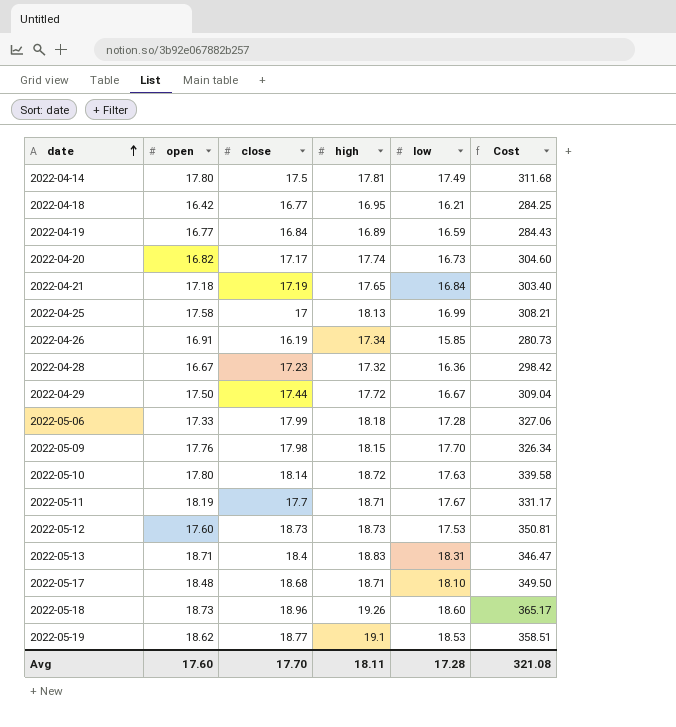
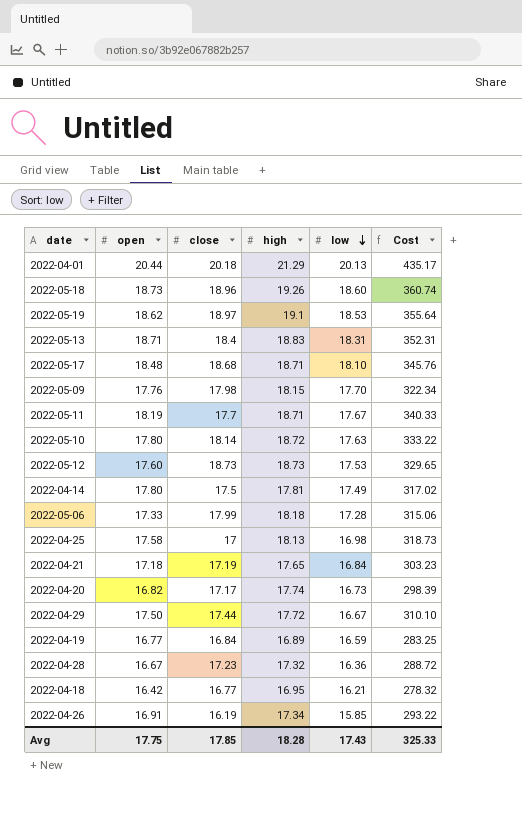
row order: date ascending -> low descending
column Cost | formula: [close] * [high] -> [open] * [high]
row 2022-04-01: none -> 20.44 | 20.18 | 21.29 | 20.13 | 435.17
2022-05-19 | close: 18.77 -> 18.97
2022-04-25 | low: 16.99 -> 16.98
Avg | open: 17.60 -> 17.75
Avg | close: 17.70 -> 17.85
Avg | high: 18.11 -> 18.28
Avg | low: 17.28 -> 17.43
Avg | Cost: 321.08 -> 325.33

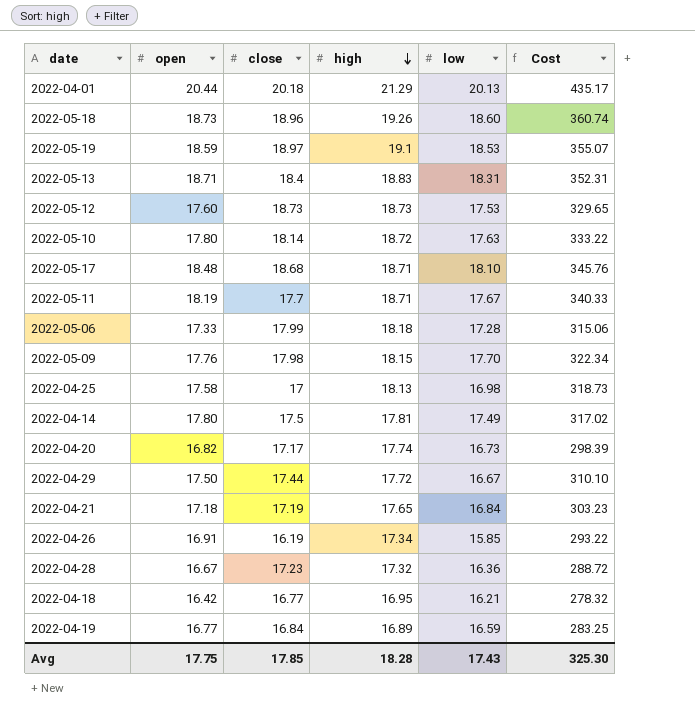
row order: low descending -> high descending
2022-05-19 | open: 18.62 -> 18.59
2022-05-19 | Cost: 355.64 -> 355.07
Avg | Cost: 325.33 -> 325.30

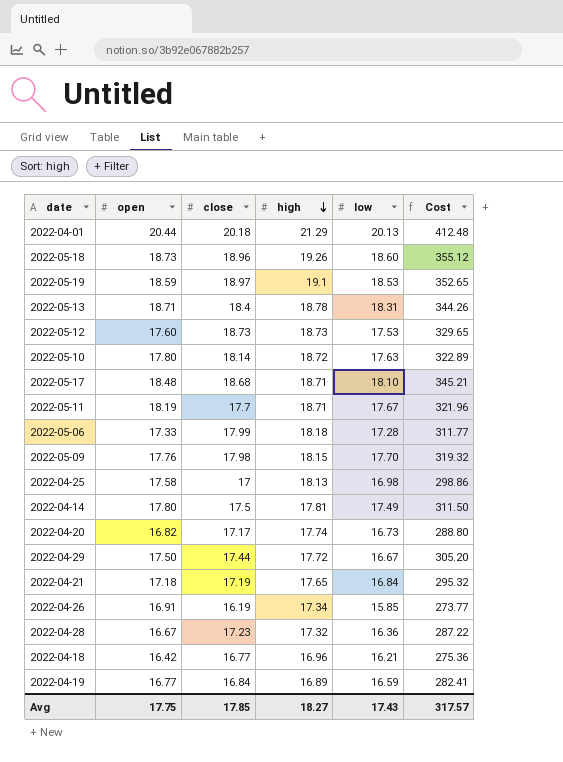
column Cost | formula: [open] * [high] -> [open] * [close]
2022-05-13 | high: 18.83 -> 18.78
2022-04-18 | high: 16.95 -> 16.96
Avg | high: 18.28 -> 18.27
Avg | Cost: 325.30 -> 317.57

